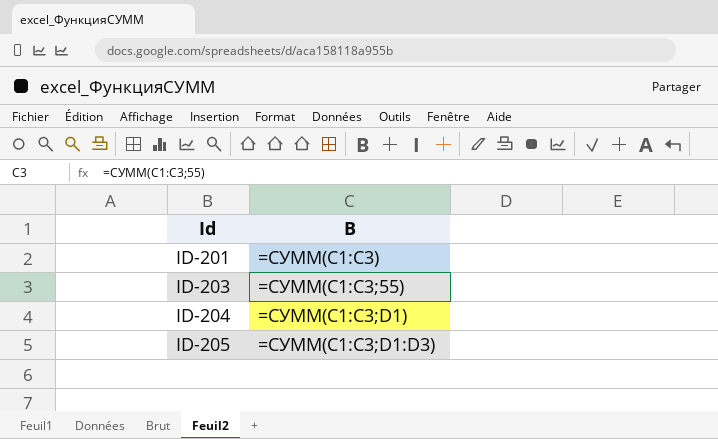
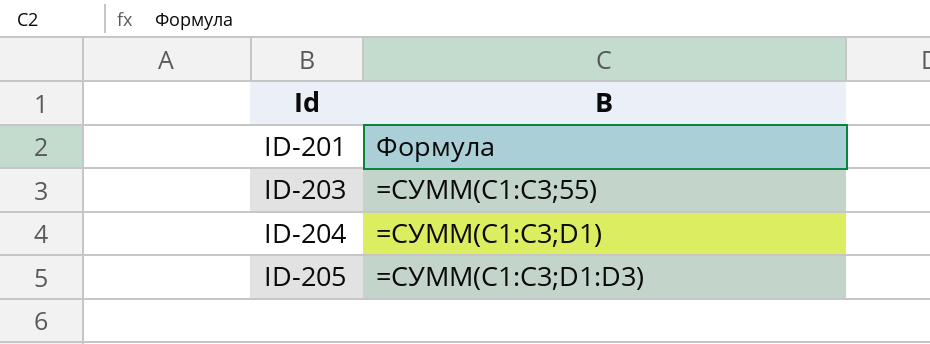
ID-201 | B: =СУММ(C1:C3) -> Формула

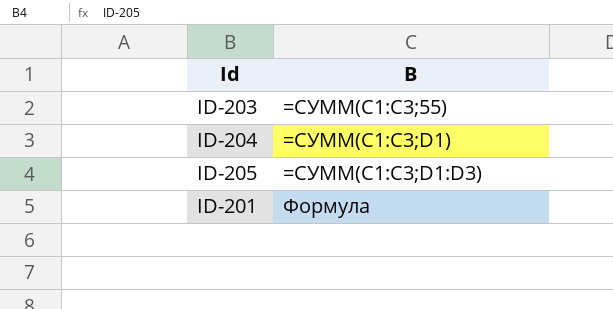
row order: Id ascending -> B ascending

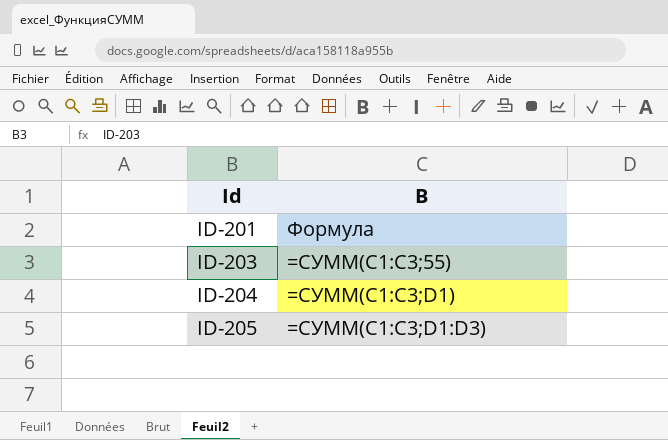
row order: B ascending -> Id ascending

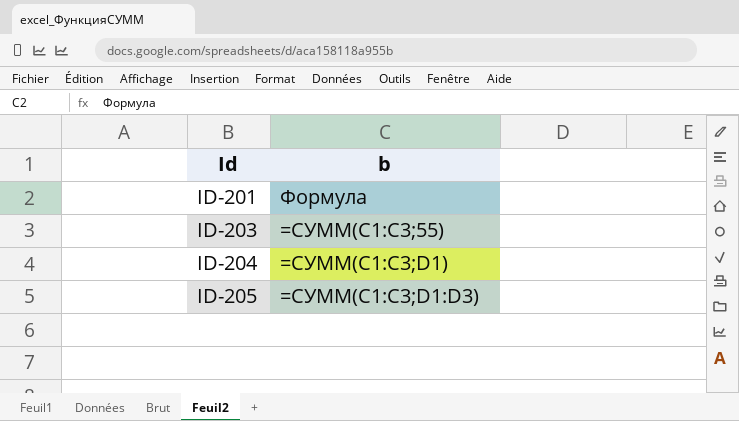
column name: B -> b

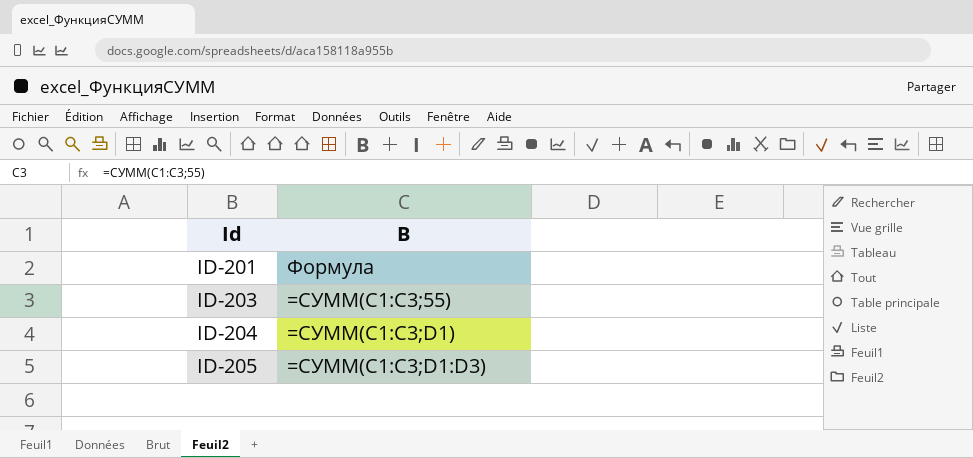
column name: b -> B

